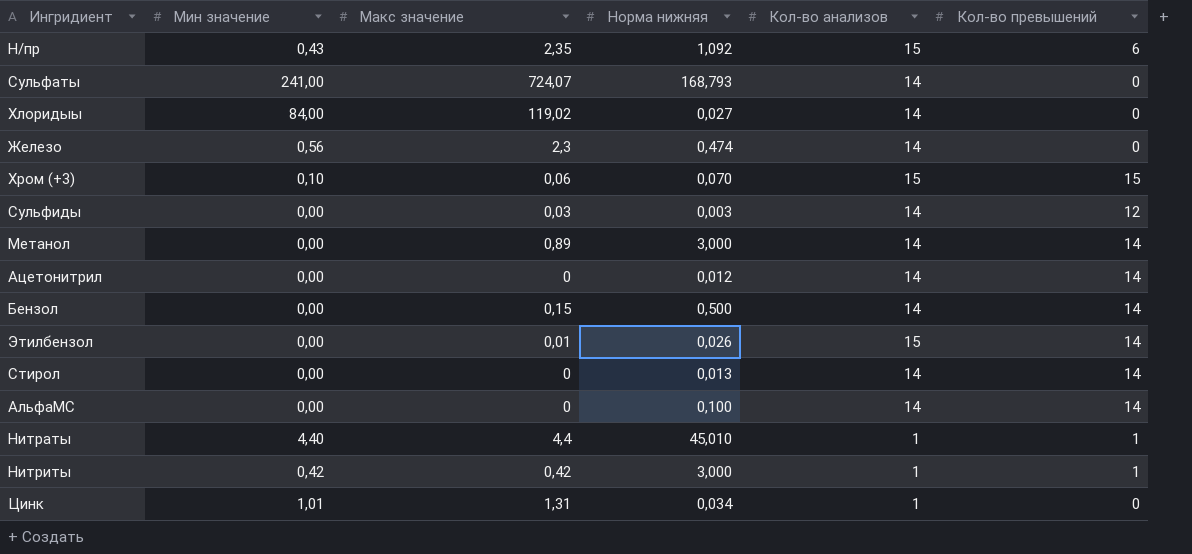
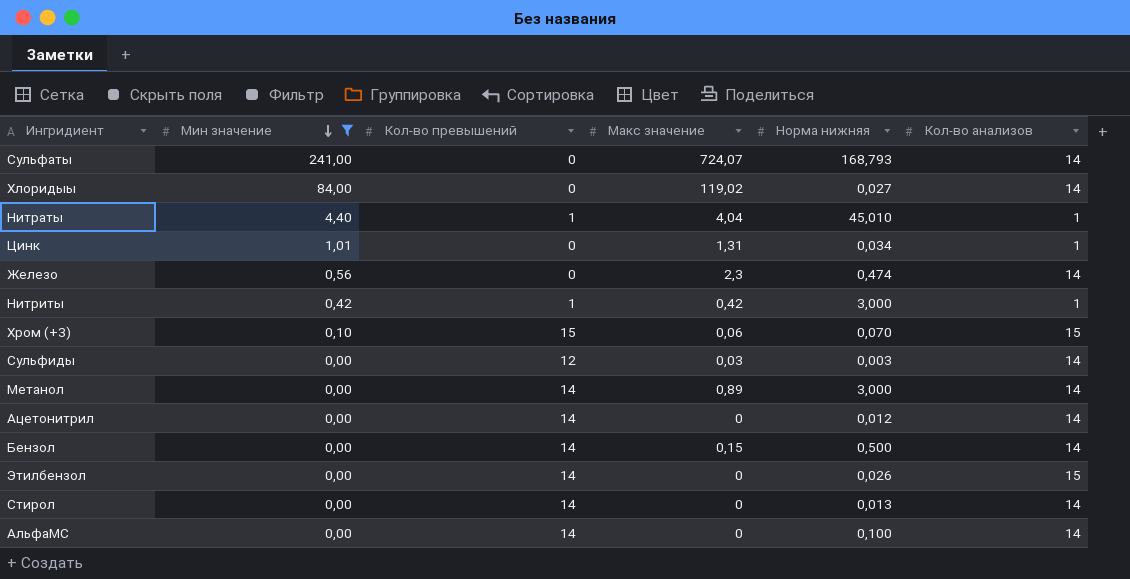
filter: none -> Мин значение != 0,43
row order: none -> Мин значение descending
column Кол-во превышений | position: 6 -> 3
Нитраты | Макс значение: 4,4 -> 4,04
Этилбензол | Макс значение: 0,01 -> 0

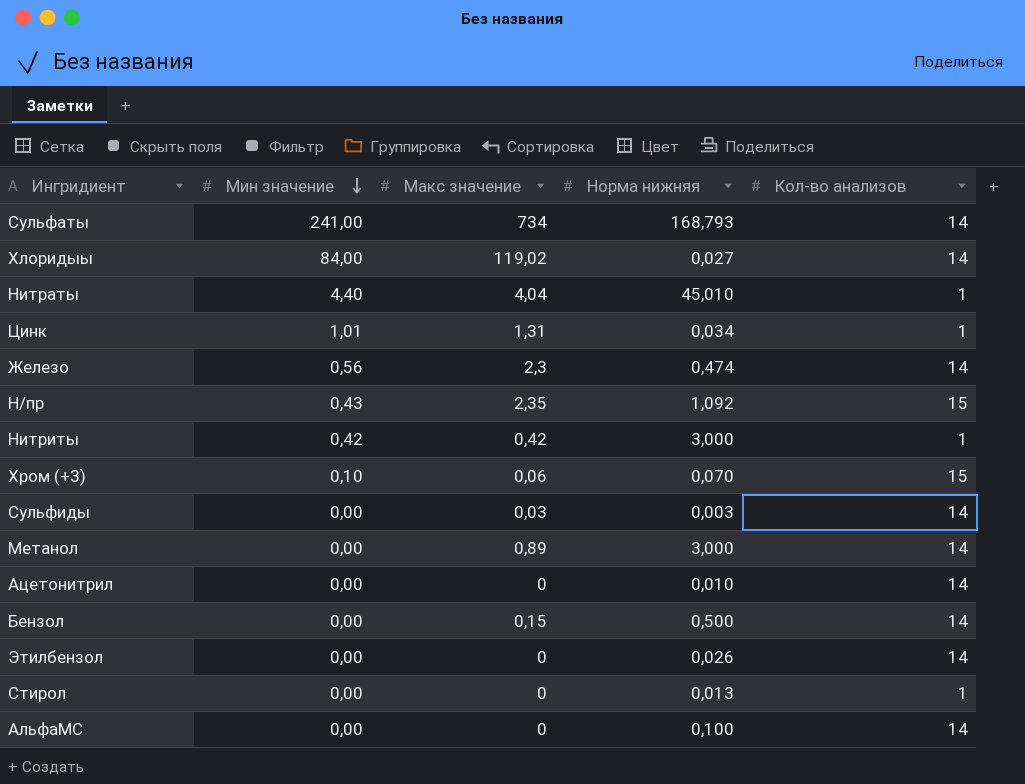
filter: Мин значение != 0,43 -> none
column Кол-во превышений | position: 3 -> none
Сульфаты | Макс значение: 724,07 -> 734
Ацетонитрил | Норма нижняя: 0,012 -> 0,010
Этилбензол | Кол-во анализов: 15 -> 14
Стирол | Кол-во анализов: 14 -> 1

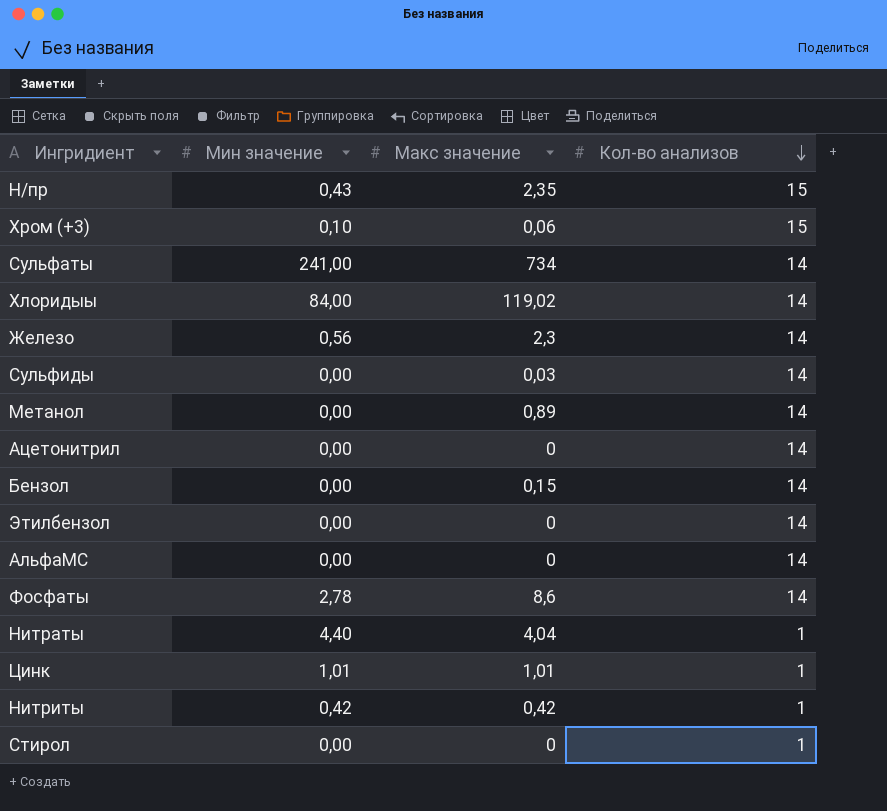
row order: Мин значение descending -> Кол-во анализов descending
column Норма нижняя | position: 4 -> none
row Фосфаты: none -> 2,78 | 8,6 | 14
Цинк | Макс значение: 1,31 -> 1,01

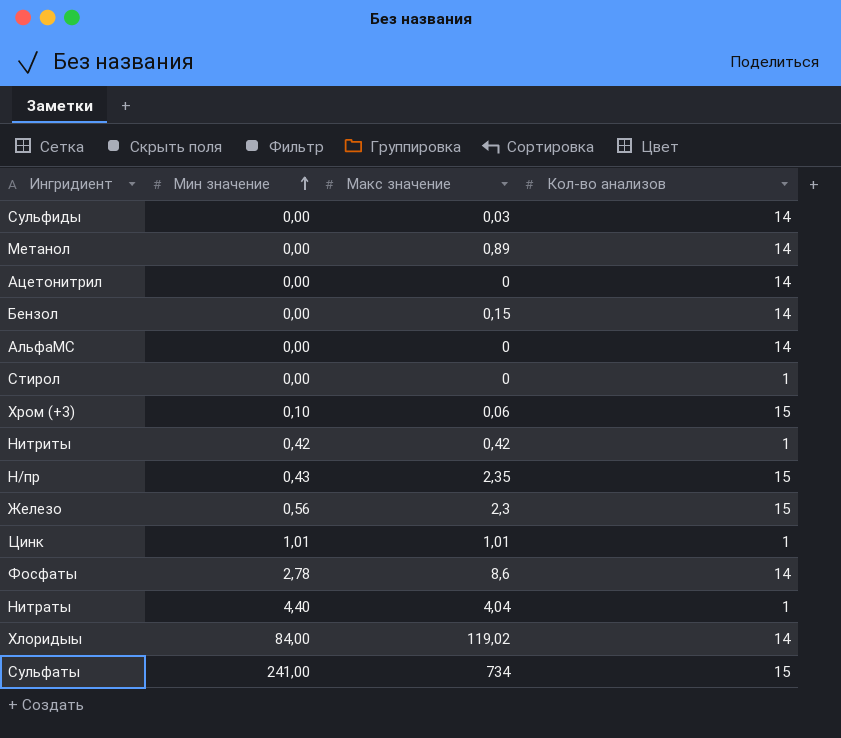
row order: Кол-во анализов descending -> Мин значение ascending
row Этилбензол: 0,00 | 0 | 14 -> none
Железо | Кол-во анализов: 14 -> 15
Сульфаты | Кол-во анализов: 14 -> 15

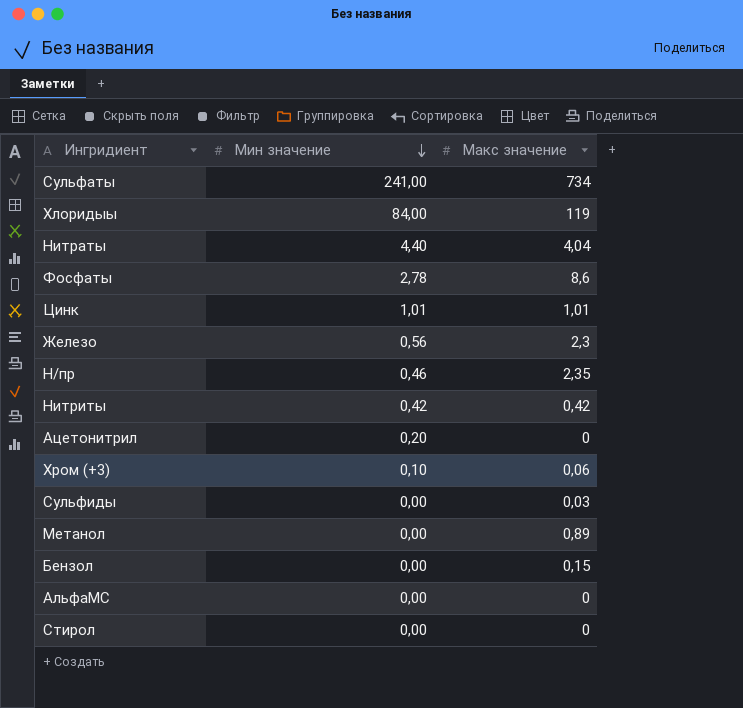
row order: Мин значение ascending -> Мин значение descending
column Кол-во анализов | position: 4 -> none
Хлоридыы | Макс значение: 119,02 -> 119
Н/пр | Мин значение: 0,43 -> 0,46
Ацетонитрил | Мин значение: 0,00 -> 0,20

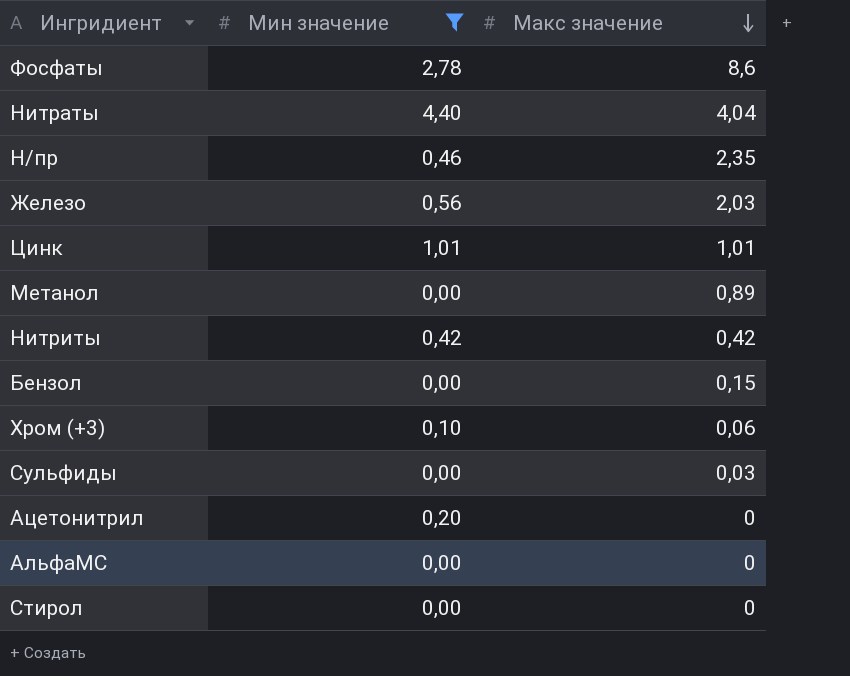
filter: none -> Мин значение <= 4,40
row order: Мин значение descending -> Макс значение descending
Железо | Макс значение: 2,3 -> 2,03

